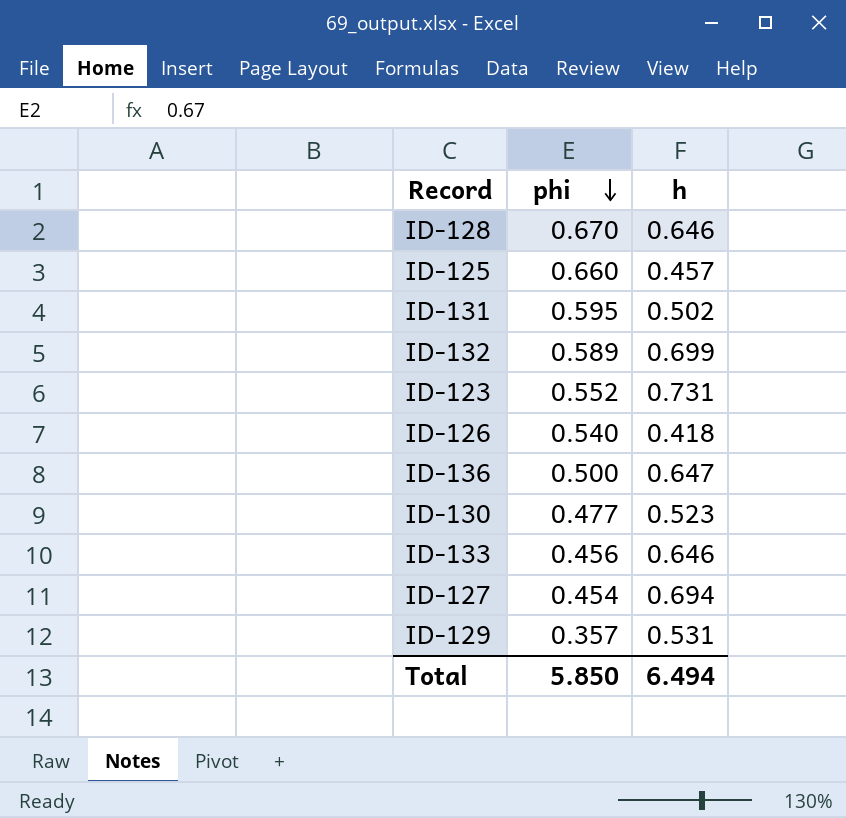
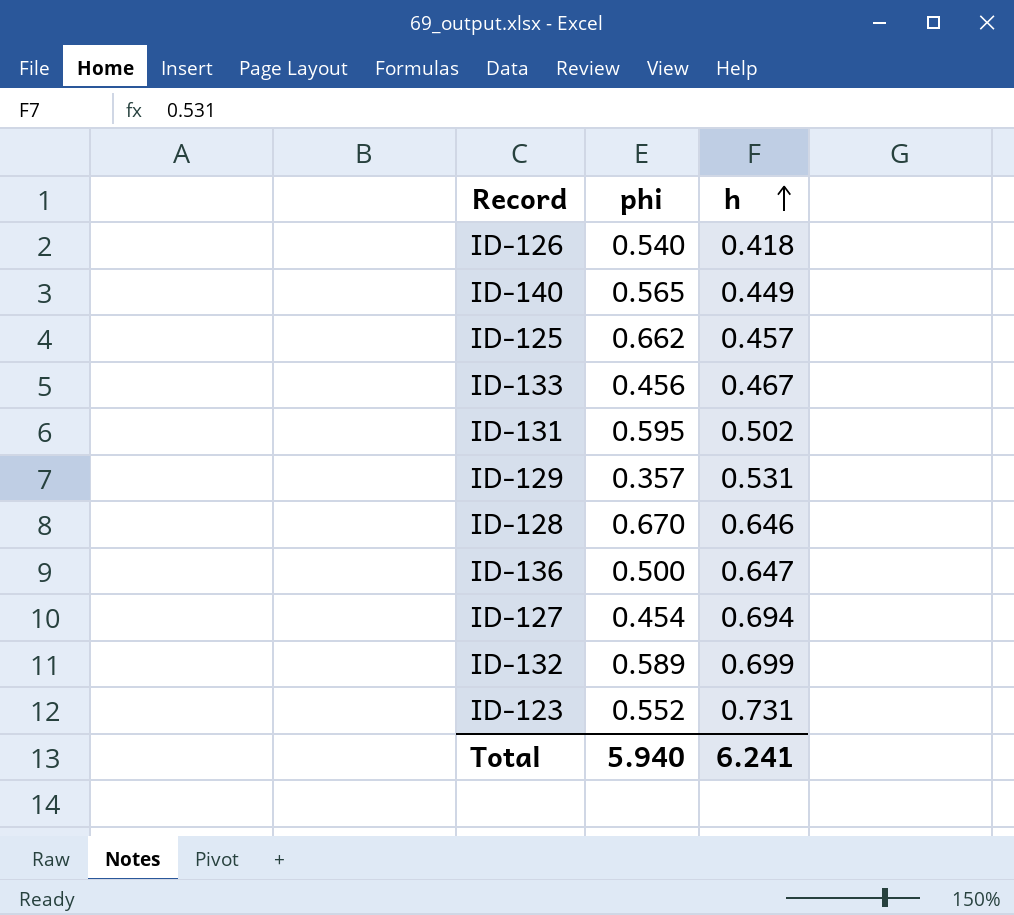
row order: phi descending -> h ascending
row ID-130: 0.477 | 0.523 -> none
row ID-140: none -> 0.565 | 0.449
ID-125 | phi: 0.660 -> 0.662
ID-133 | h: 0.646 -> 0.467
Total | phi: 5.850 -> 5.940
Total | h: 6.494 -> 6.241

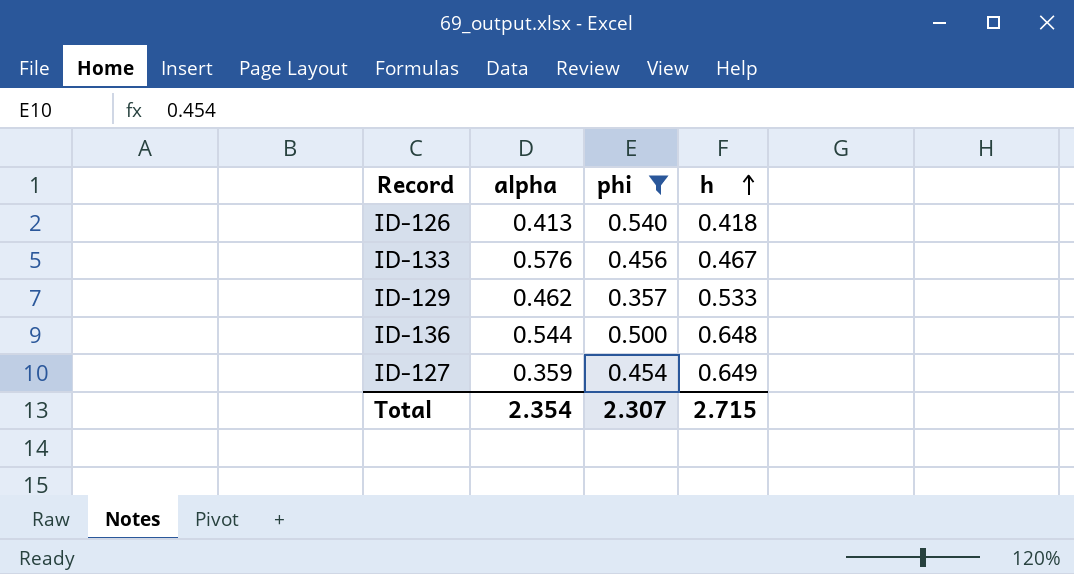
filter: none -> phi <= 0.540
column alpha | position: none -> 2
ID-129 | h: 0.531 -> 0.533
ID-136 | h: 0.647 -> 0.648
ID-127 | h: 0.694 -> 0.649
Total | phi: 5.940 -> 2.307
Total | h: 6.241 -> 2.715

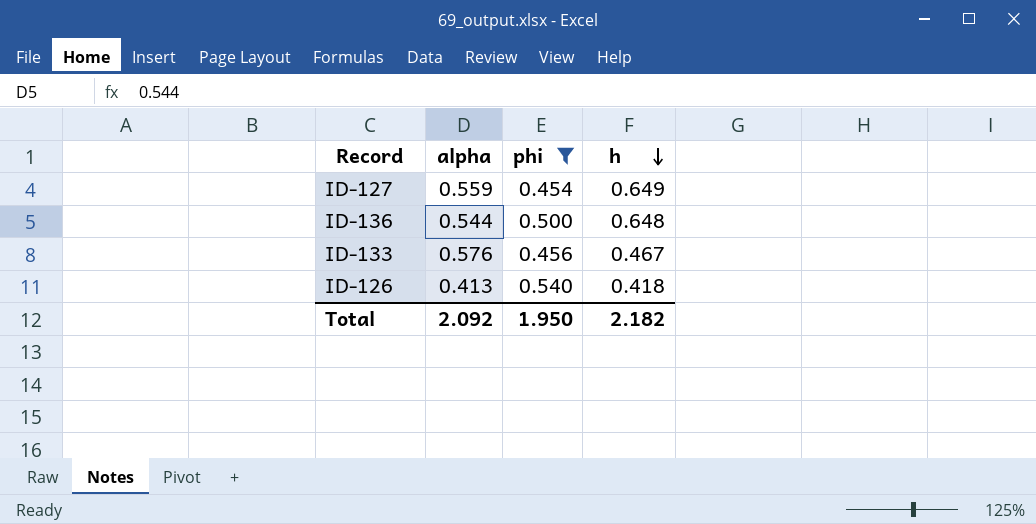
row order: h ascending -> h descending
row ID-129: 0.462 | 0.357 | 0.533 -> none
ID-127 | alpha: 0.359 -> 0.559
Total | alpha: 2.354 -> 2.092
Total | phi: 2.307 -> 1.950
Total | h: 2.715 -> 2.182

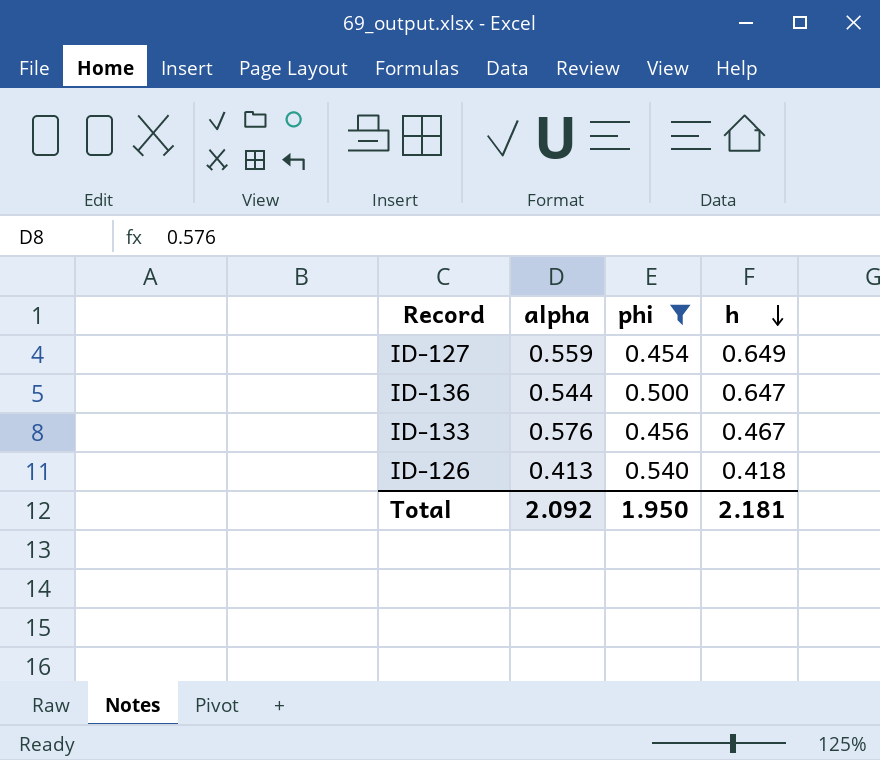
ID-136 | h: 0.648 -> 0.647
Total | h: 2.182 -> 2.181

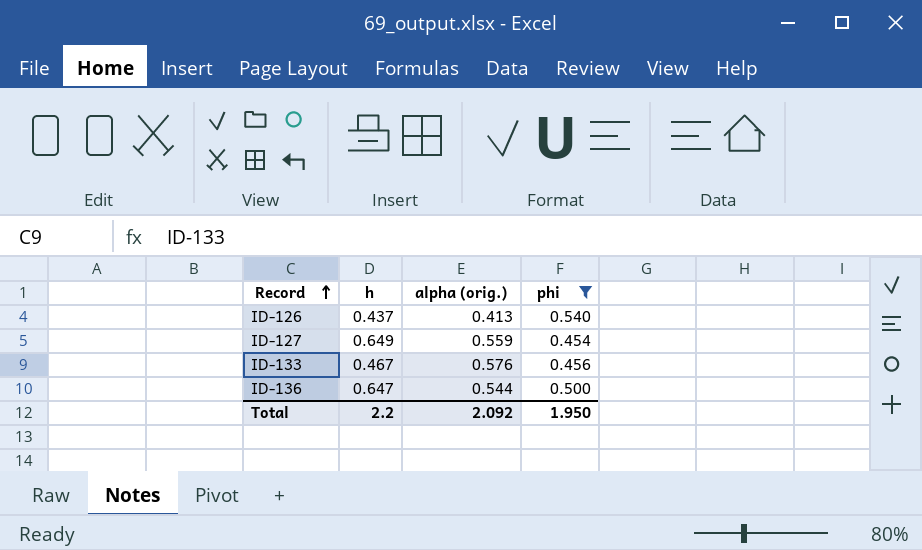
row order: h descending -> Record ascending
column h | position: 4 -> 2
column name: alpha -> alpha (orig.)
ID-126 | h: 0.418 -> 0.437
Total | h: 2.181 -> 2.2

